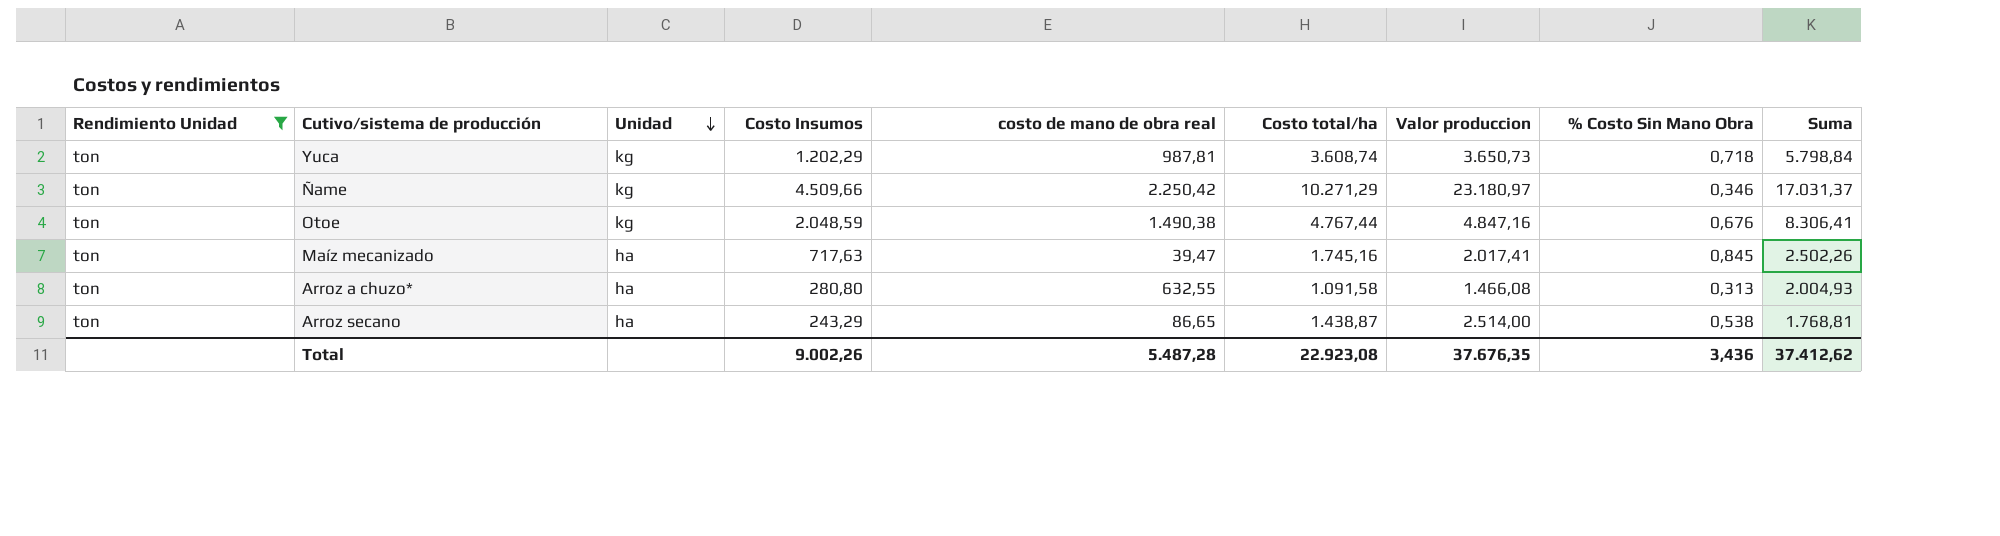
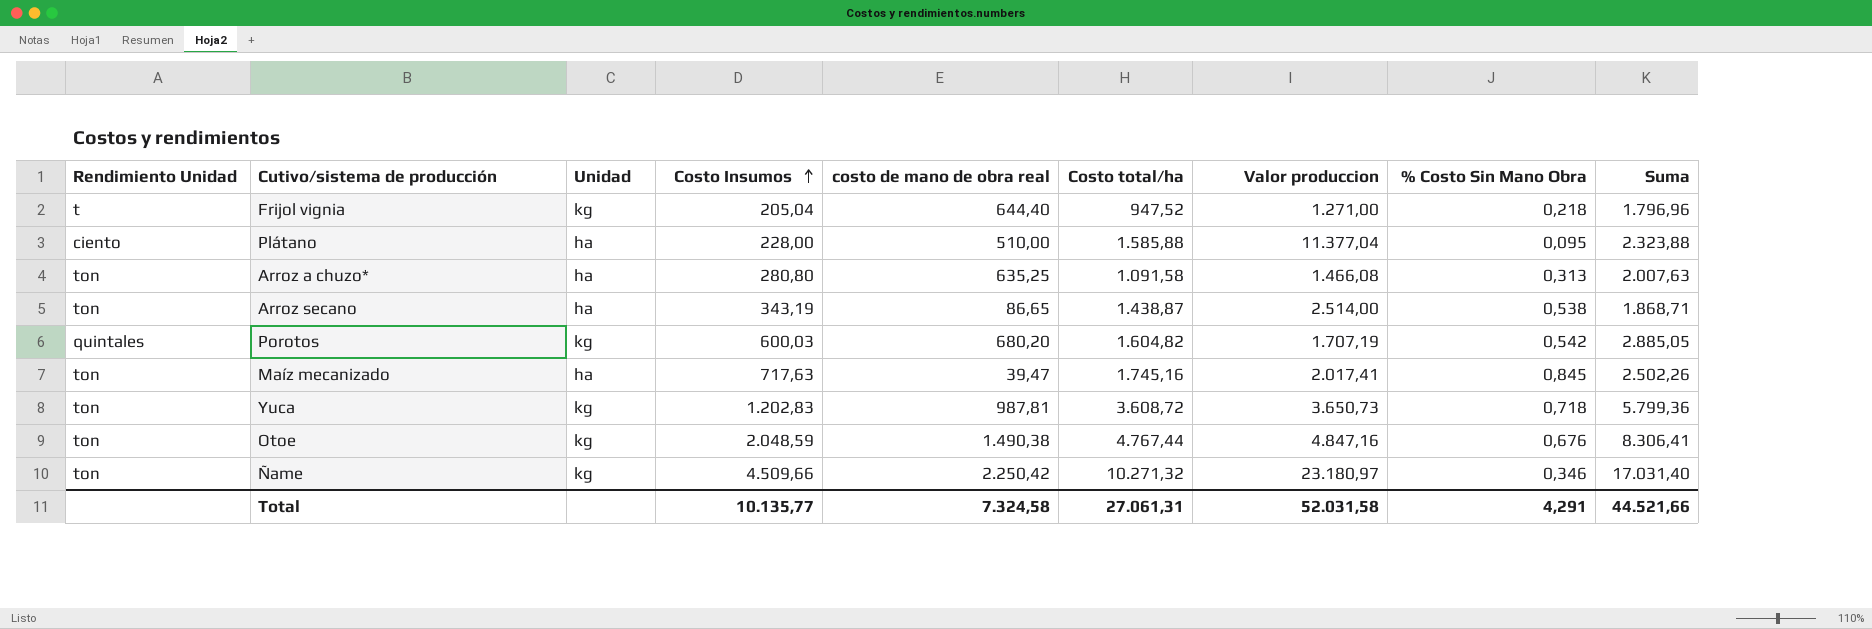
filter: Rendimiento Unidad = ton -> none
row order: Unidad descending -> Costo Insumos ascending
Arroz a chuzo* | costo de mano de obra real: 632,55 -> 635,25
Arroz a chuzo* | Suma: 2.004,93 -> 2.007,63
Arroz secano | Costo Insumos: 243,29 -> 343,19
Arroz secano | Suma: 1.768,81 -> 1.868,71
Yuca | Costo Insumos: 1.202,29 -> 1.202,83
Yuca | Costo total/ha: 3.608,74 -> 3.608,72
Yuca | Suma: 5.798,84 -> 5.799,36
Ñame | Costo total/ha: 10.271,29 -> 10.271,32
Ñame | Suma: 17.031,37 -> 17.031,40
Total | Costo Insumos: 9.002,26 -> 10.135,77
Total | costo de mano de obra real: 5.487,28 -> 7.324,58
Total | Costo total/ha: 22.923,08 -> 27.061,31
Total | Valor produccion: 37.676,35 -> 52.031,58
Total | % Costo Sin Mano Obra: 3,436 -> 4,291
Total | Suma: 37.412,62 -> 44.521,66

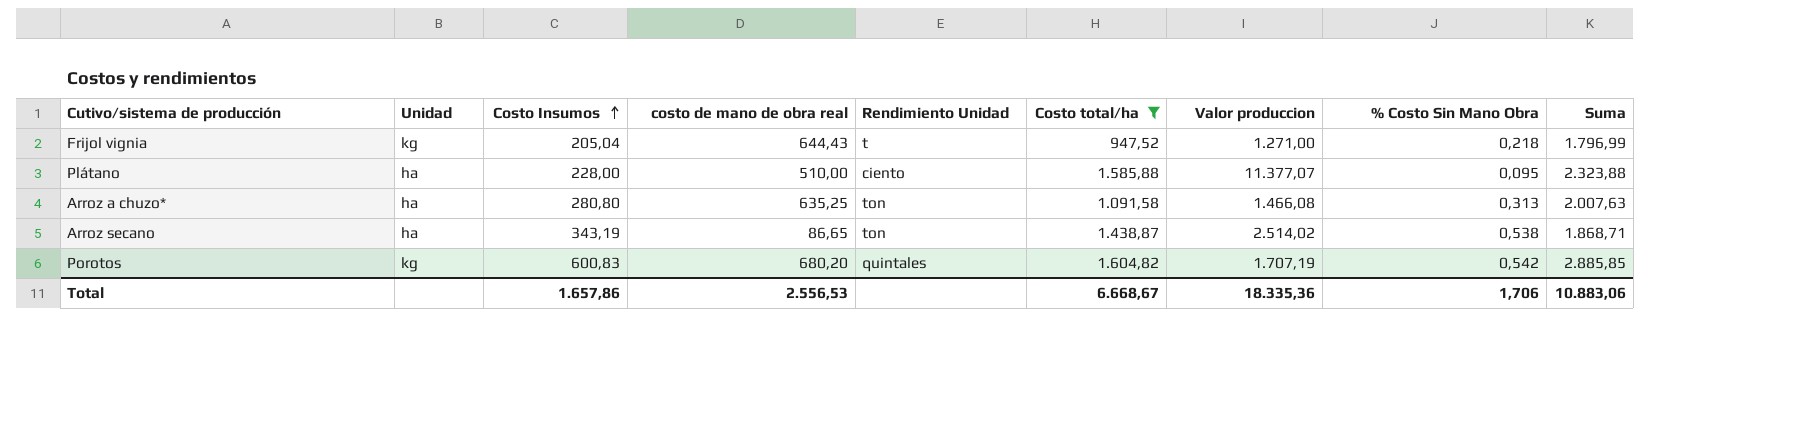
filter: none -> Costo total/ha <= 1.604,82
column Rendimiento Unidad | position: 1 -> 5
Frijol vignia | costo de mano de obra real: 644,40 -> 644,43
Frijol vignia | Suma: 1.796,96 -> 1.796,99
Plátano | Valor produccion: 11.377,04 -> 11.377,07
Arroz secano | Valor produccion: 2.514,00 -> 2.514,02
Porotos | Costo Insumos: 600,03 -> 600,83
Porotos | Suma: 2.885,05 -> 2.885,85
Total | Costo Insumos: 10.135,77 -> 1.657,86
Total | costo de mano de obra real: 7.324,58 -> 2.556,53
Total | Costo total/ha: 27.061,31 -> 6.668,67
Total | Valor produccion: 52.031,58 -> 18.335,36
Total | % Costo Sin Mano Obra: 4,291 -> 1,706
Total | Suma: 44.521,66 -> 10.883,06

